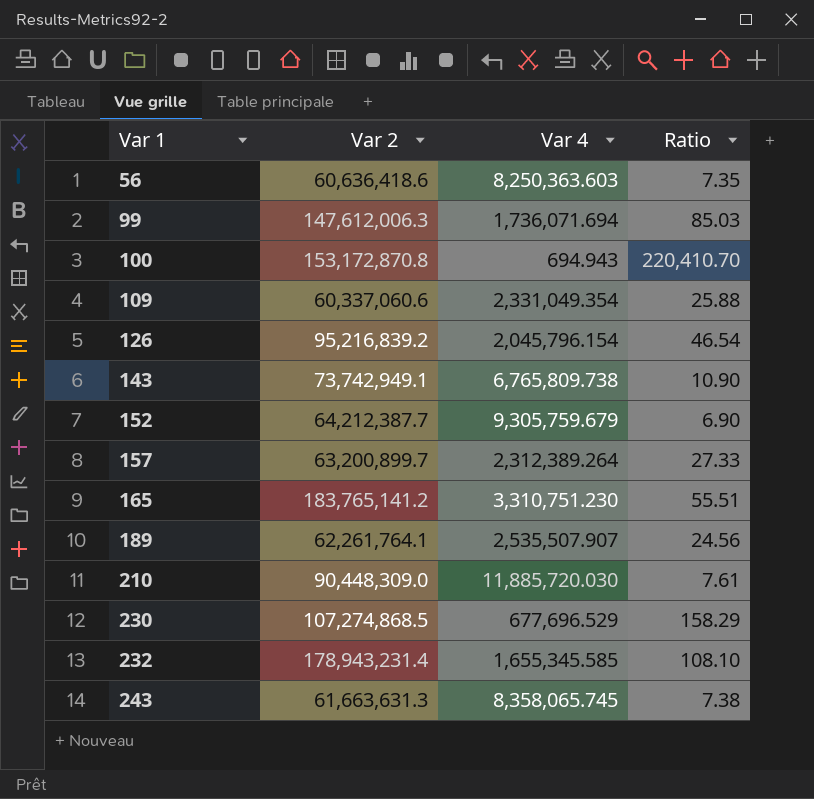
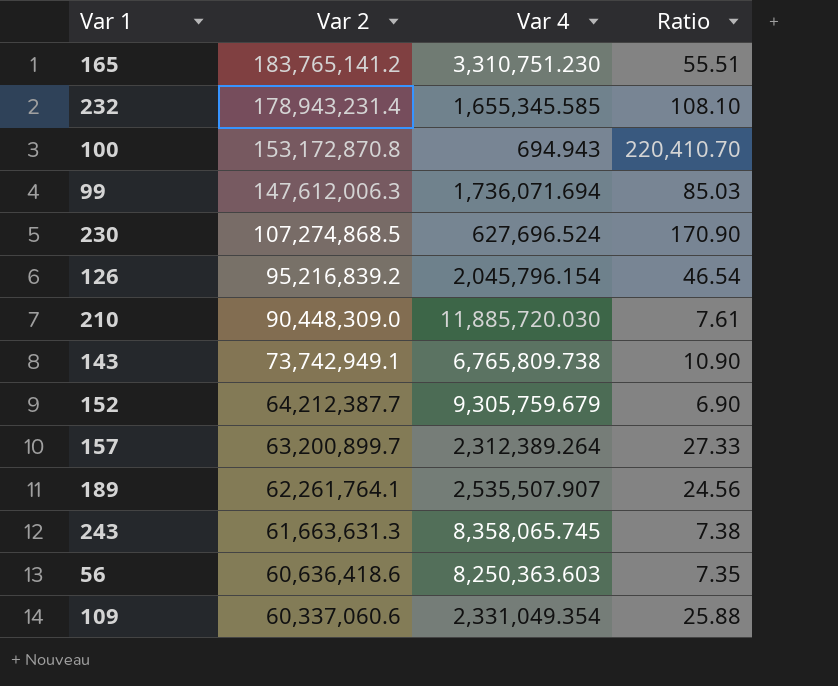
row order: Var 1 ascending -> Var 2 descending
230 | Var 4: 677,696.529 -> 627,696.524
230 | Ratio: 158.29 -> 170.90

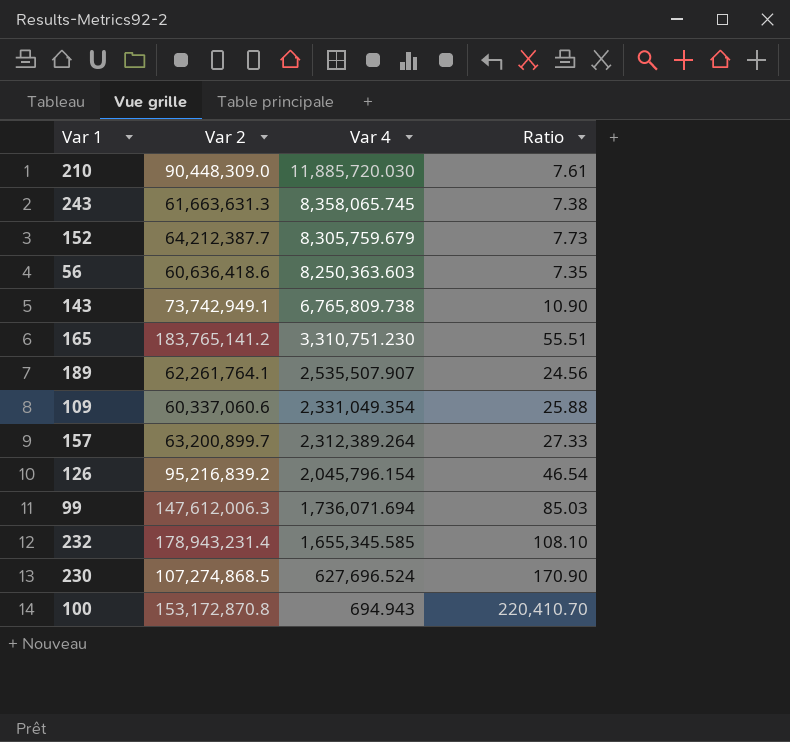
row order: Var 2 descending -> Var 4 descending
152 | Var 4: 9,305,759.679 -> 8,305,759.679
152 | Ratio: 6.90 -> 7.73

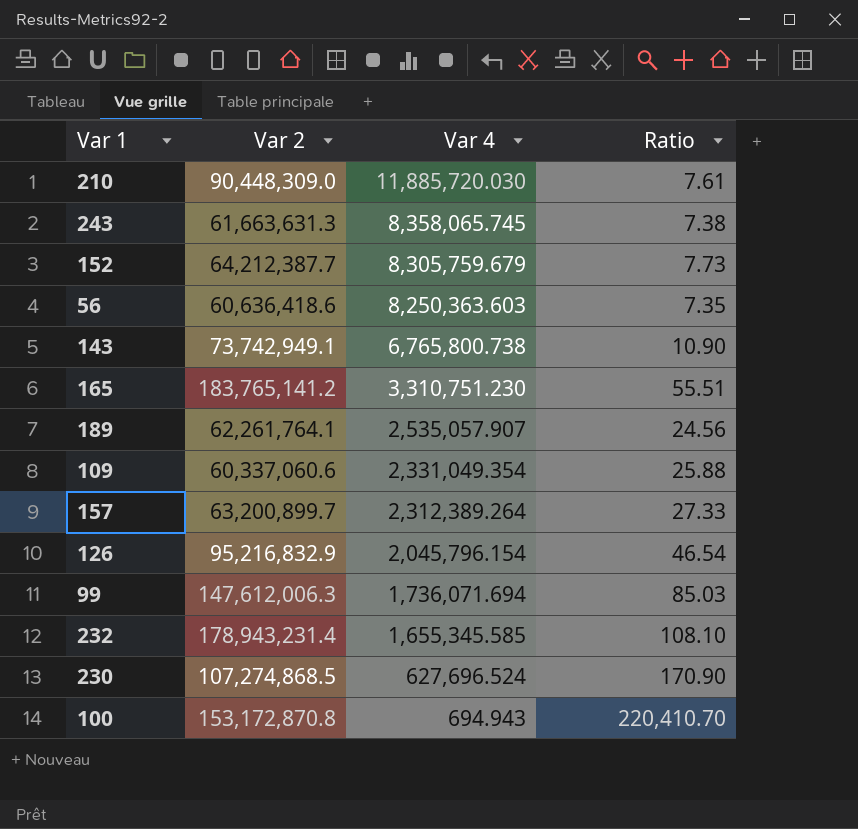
143 | Var 4: 6,765,809.738 -> 6,765,800.738
189 | Var 4: 2,535,507.907 -> 2,535,057.907
126 | Var 2: 95,216,839.2 -> 95,216,832.9

